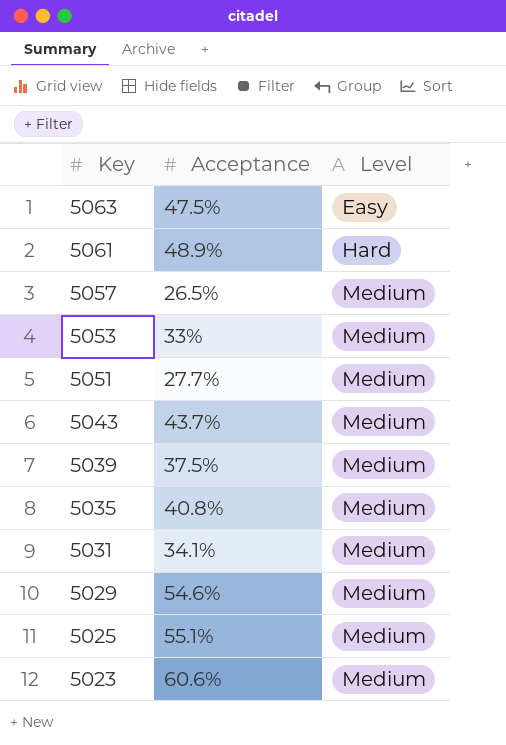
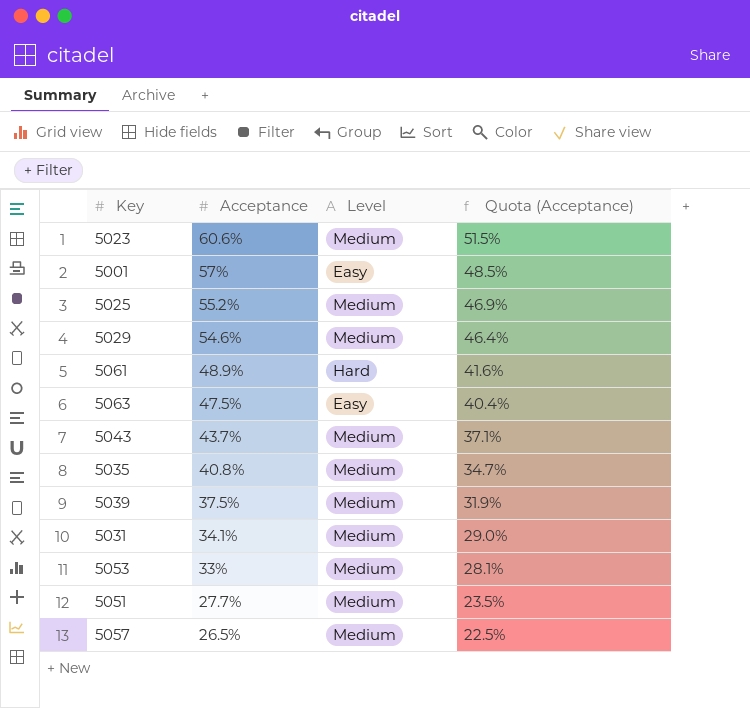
row order: Key descending -> Acceptance descending
column Quota (Acceptance) | formula: none -> [Acceptance] * 0.85
row 5001: none -> 57% | Easy | 48.5%
5025 | Acceptance: 55.1% -> 55.2%

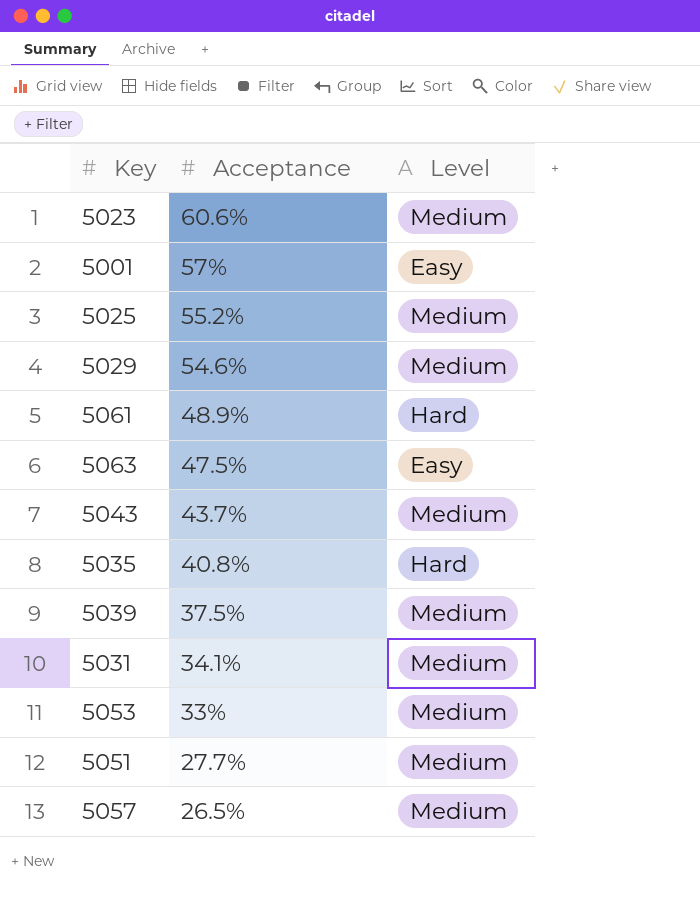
column Quota (Acceptance) | formula: [Acceptance] * 0.85 -> none
5035 | Level: Medium -> Hard

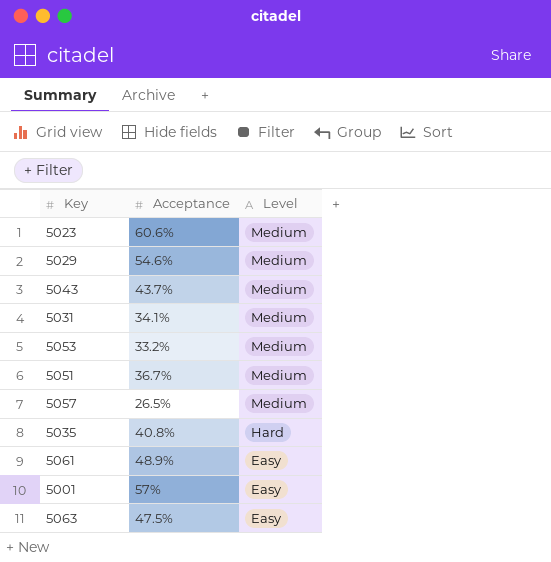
row order: Acceptance descending -> Level descending
row 5025: 55.2% | Medium -> none
row 5039: 37.5% | Medium -> none
5053 | Acceptance: 33% -> 33.2%
5051 | Acceptance: 27.7% -> 36.7%
5061 | Level: Hard -> Easy

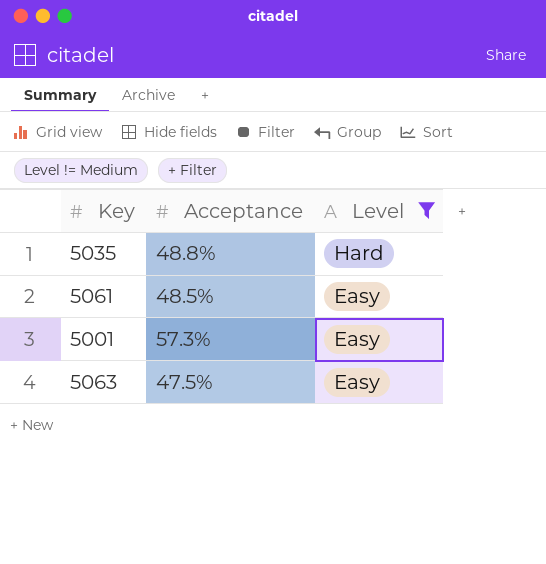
filter: none -> Level != Medium
5035 | Acceptance: 40.8% -> 48.8%
5061 | Acceptance: 48.9% -> 48.5%
5001 | Acceptance: 57% -> 57.3%

